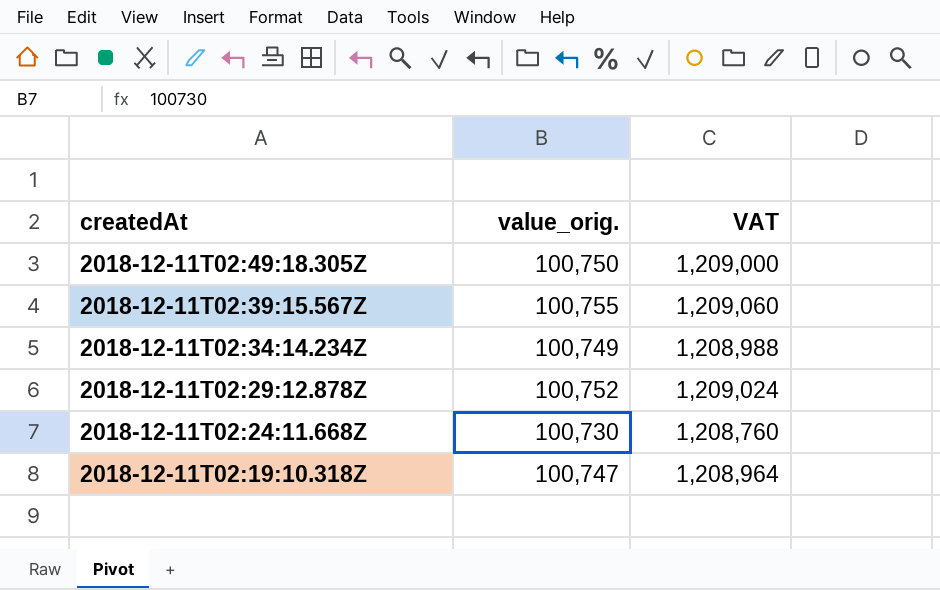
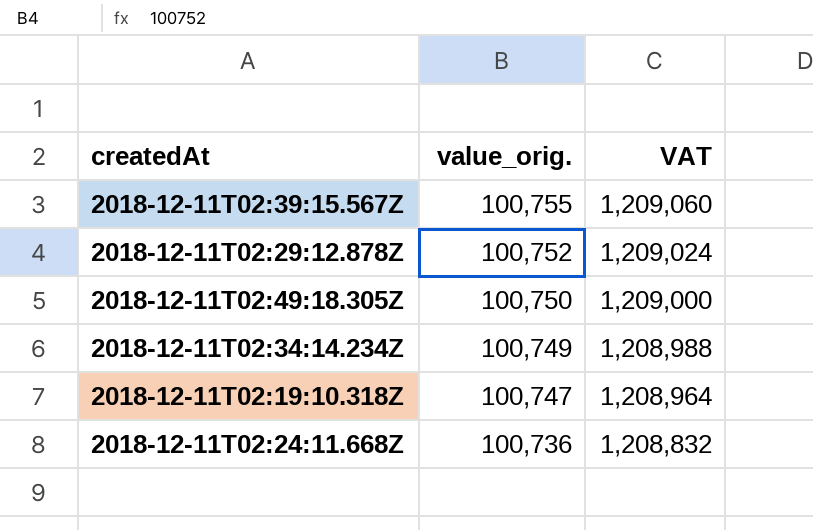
row order: createdAt descending -> value_orig. descending
2018-12-11T02:24:11.668Z | value_orig.: 100,730 -> 100,736
2018-12-11T02:24:11.668Z | VAT: 1,208,760 -> 1,208,832

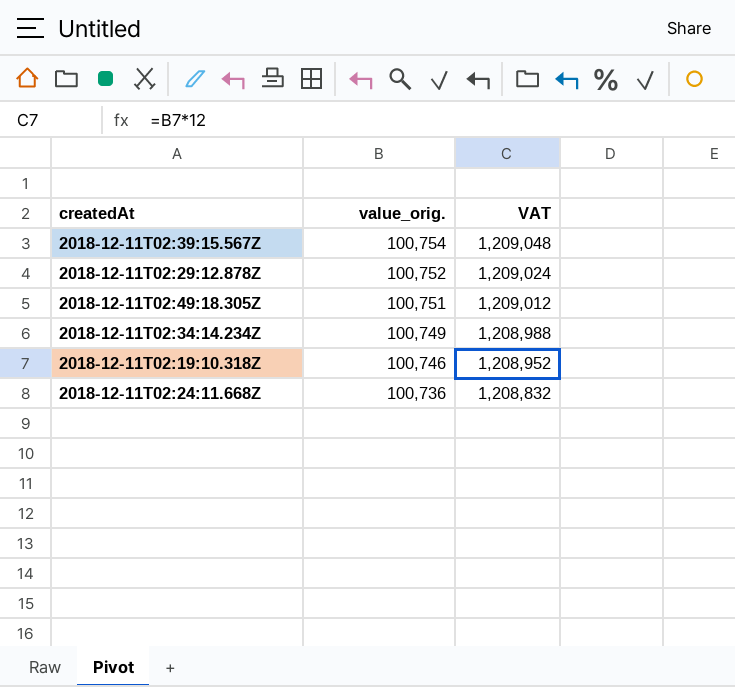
2018-12-11T02:39:15.567Z | value_orig.: 100,755 -> 100,754
2018-12-11T02:39:15.567Z | VAT: 1,209,060 -> 1,209,048
2018-12-11T02:49:18.305Z | value_orig.: 100,750 -> 100,751
2018-12-11T02:49:18.305Z | VAT: 1,209,000 -> 1,209,012
2018-12-11T02:19:10.318Z | value_orig.: 100,747 -> 100,746
2018-12-11T02:19:10.318Z | VAT: 1,208,964 -> 1,208,952

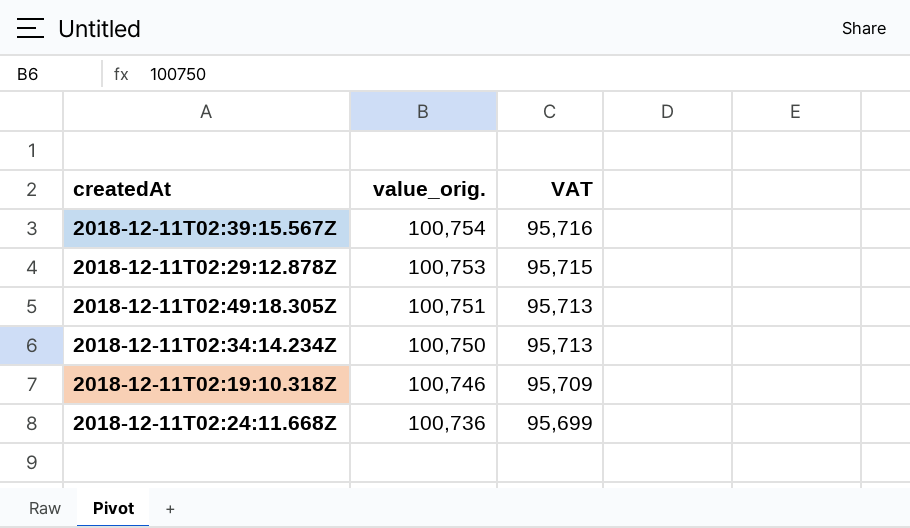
column VAT | formula: [value_orig.] * 12 -> [value_orig.] * 0.95
2018-12-11T02:29:12.878Z | value_orig.: 100,752 -> 100,753
2018-12-11T02:34:14.234Z | value_orig.: 100,749 -> 100,750

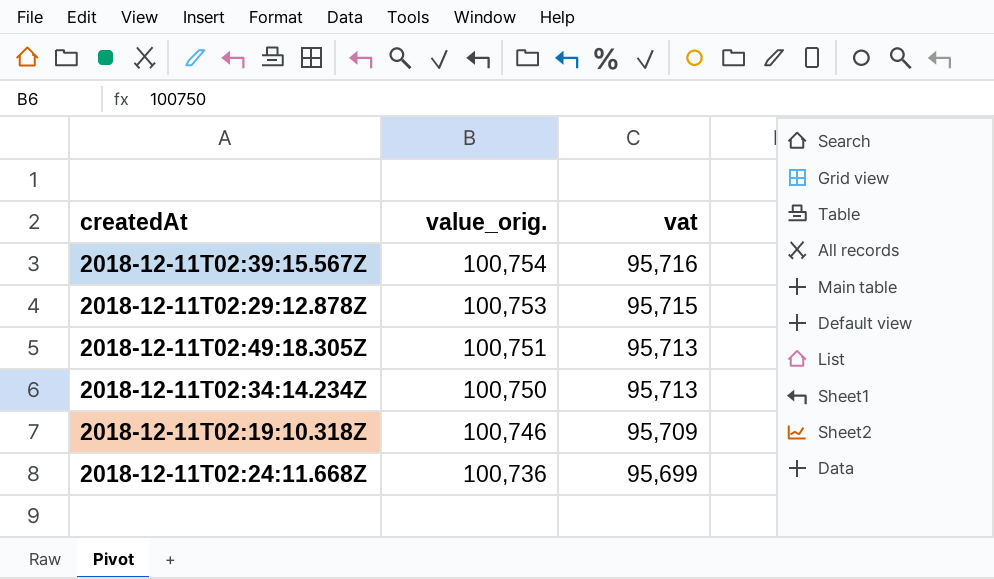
column name: VAT -> vat

